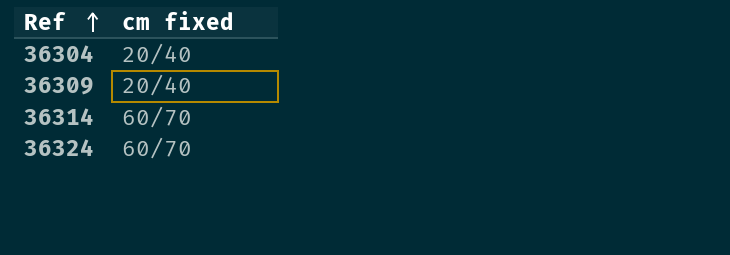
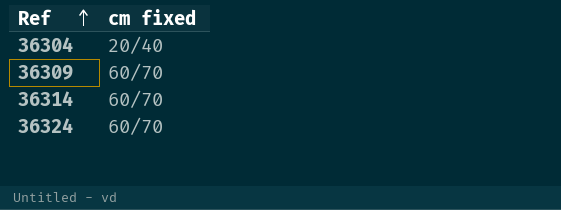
36309 | cm fixed: 20/40 -> 60/70

